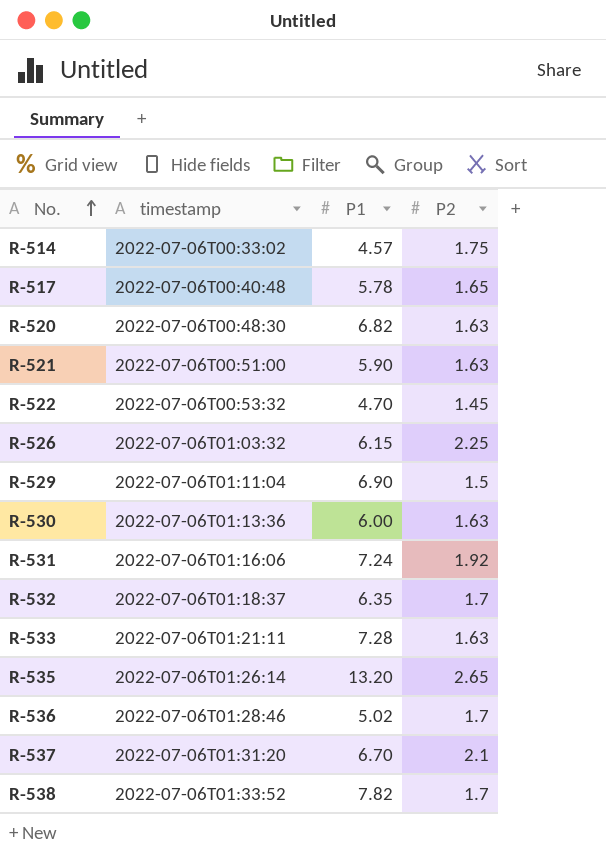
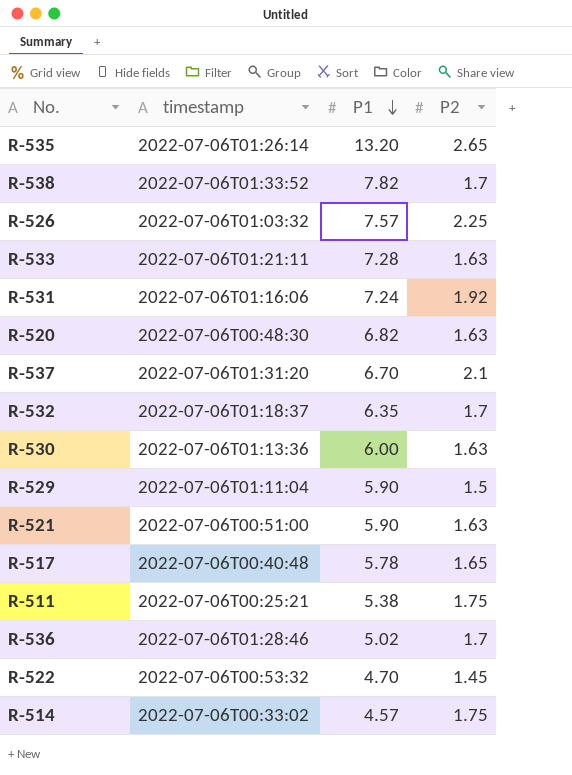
row order: No. ascending -> P1 descending
R-526 | P1: 6.15 -> 7.57
R-529 | P1: 6.90 -> 5.90
row R-511: none -> 2022-07-06T00:25:21 | 5.38 | 1.75

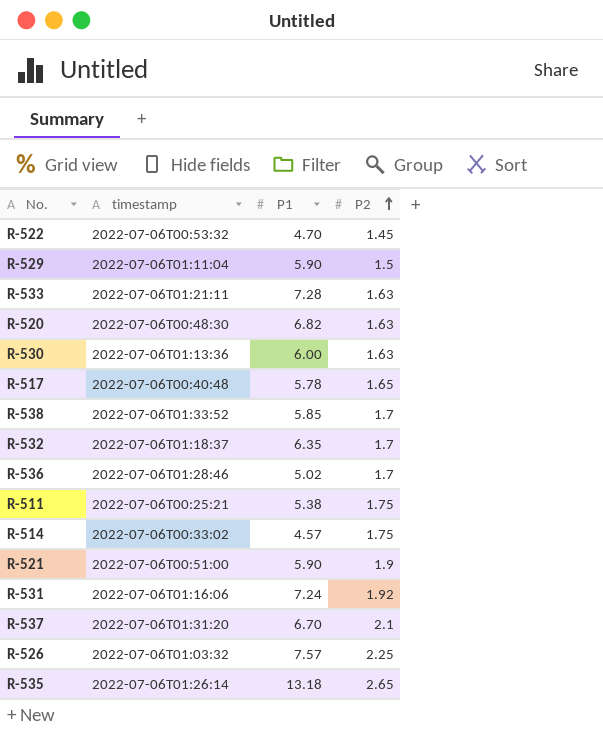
row order: P1 descending -> P2 ascending
R-538 | P1: 7.82 -> 5.85
R-521 | P2: 1.63 -> 1.9
R-535 | P1: 13.20 -> 13.18

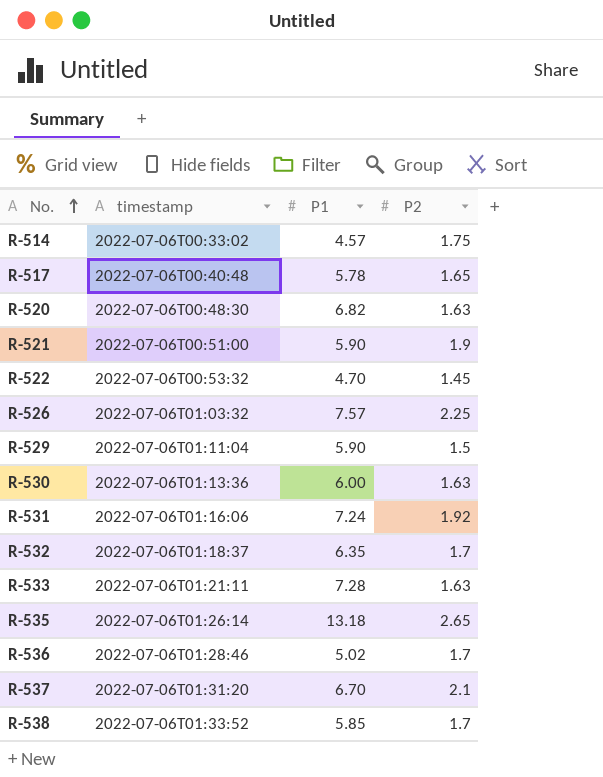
row order: P2 ascending -> No. ascending
row R-511: 2022-07-06T00:25:21 | 5.38 | 1.75 -> none

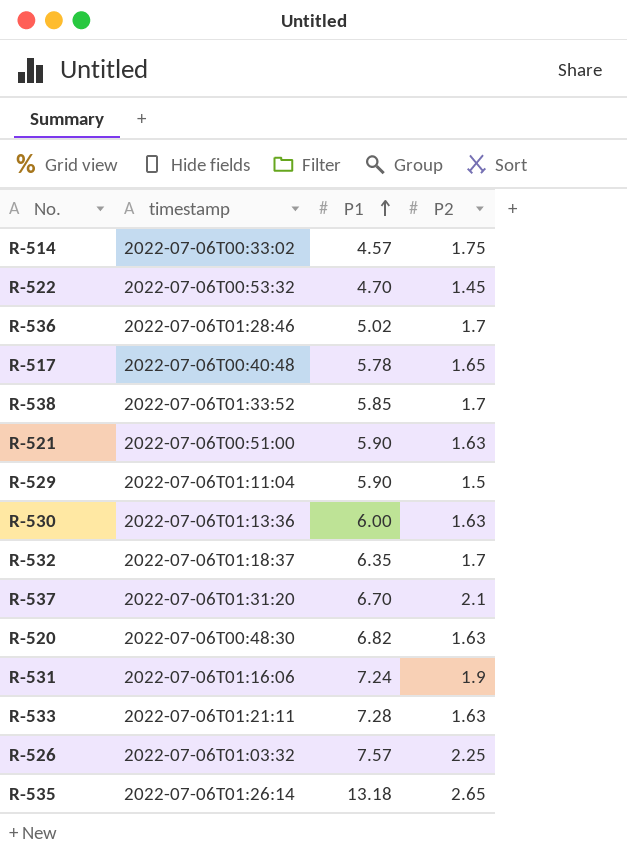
row order: No. ascending -> P1 ascending
R-521 | P2: 1.9 -> 1.63
R-531 | P2: 1.92 -> 1.9

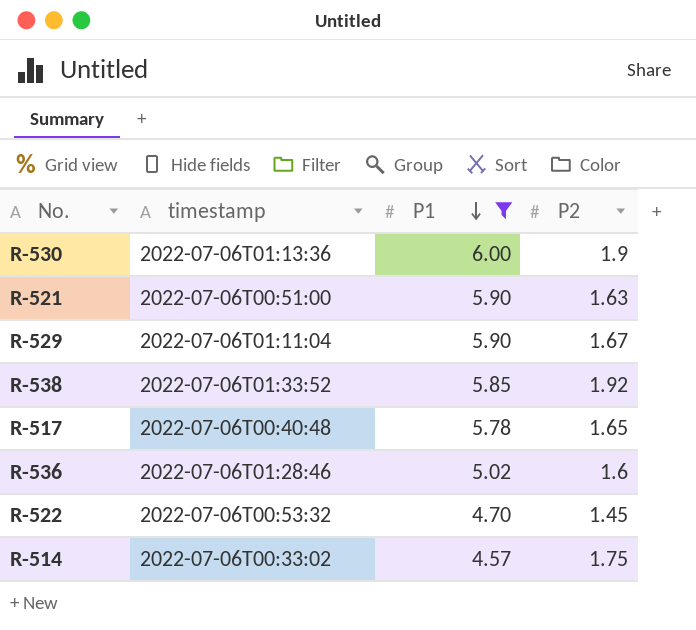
filter: none -> P1 <= 6.00
row order: P1 ascending -> P1 descending
R-530 | P2: 1.63 -> 1.9
R-529 | P2: 1.5 -> 1.67
R-538 | P2: 1.7 -> 1.92
R-536 | P2: 1.7 -> 1.6

